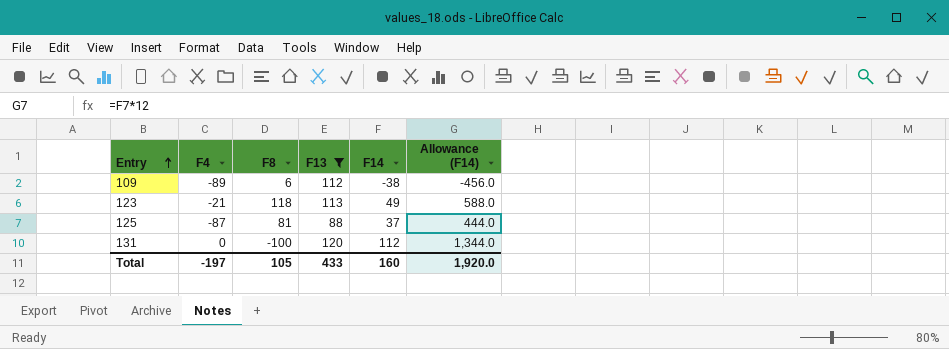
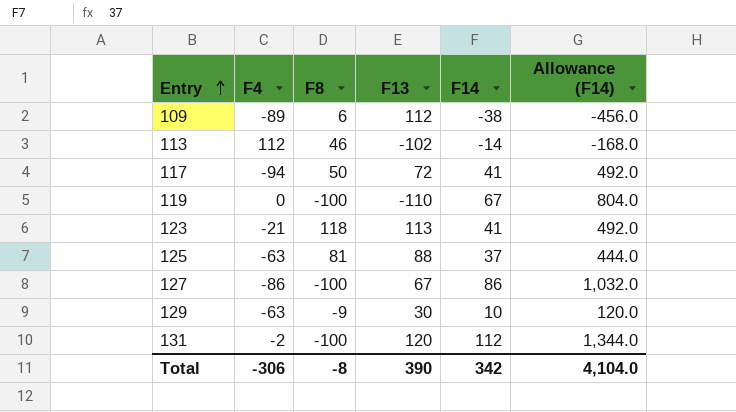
filter: F13 >= 88 -> none
123 | F14: 49 -> 41
123 | Allowance (F14): 588.0 -> 492.0
125 | F4: -87 -> -63
131 | F4: 0 -> -2
Total | F4: -197 -> -306
Total | F8: 105 -> -8
Total | F13: 433 -> 390
Total | F14: 160 -> 342
Total | Allowance (F14): 1,920.0 -> 4,104.0

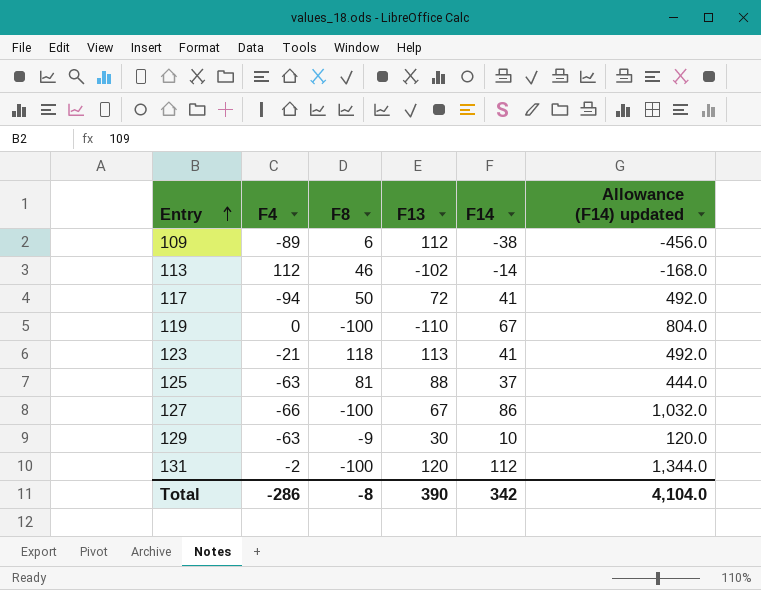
column name: Allowance (F14) -> Allowance (F14) updated
127 | F4: -86 -> -66
Total | F4: -306 -> -286

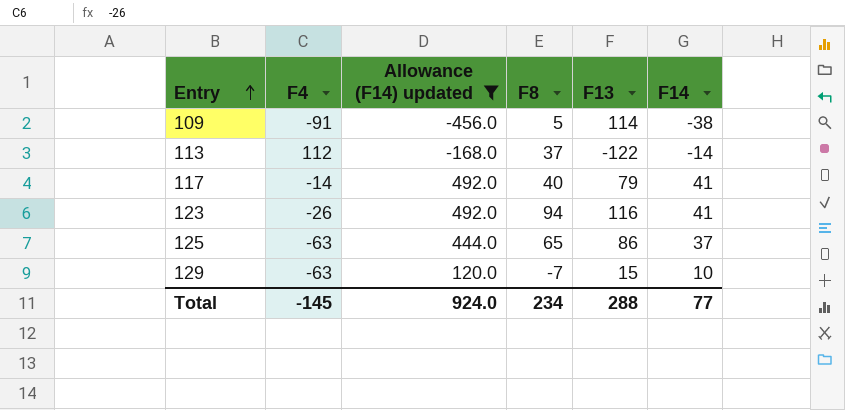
filter: none -> Allowance (F14) updated <= 492.0
column Allowance (F14) updated | position: 6 -> 3
109 | F4: -89 -> -91
109 | F8: 6 -> 5
109 | F13: 112 -> 114
113 | F8: 46 -> 37
113 | F13: -102 -> -122
117 | F4: -94 -> -14
117 | F8: 50 -> 40
117 | F13: 72 -> 79
123 | F4: -21 -> -26
123 | F8: 118 -> 94
123 | F13: 113 -> 116
125 | F8: 81 -> 65
125 | F13: 88 -> 86
129 | F8: -9 -> -7
129 | F13: 30 -> 15
Total | F4: -286 -> -145
Total | Allowance (F14) updated: 4,104.0 -> 924.0
Total | F8: -8 -> 234
Total | F13: 390 -> 288
Total | F14: 342 -> 77

